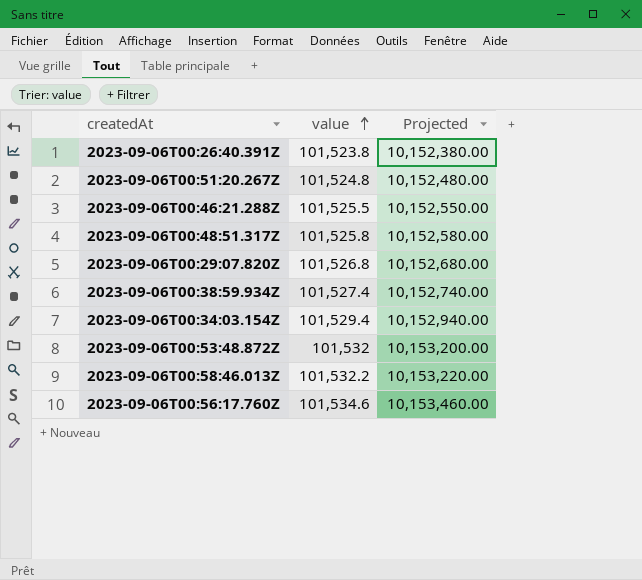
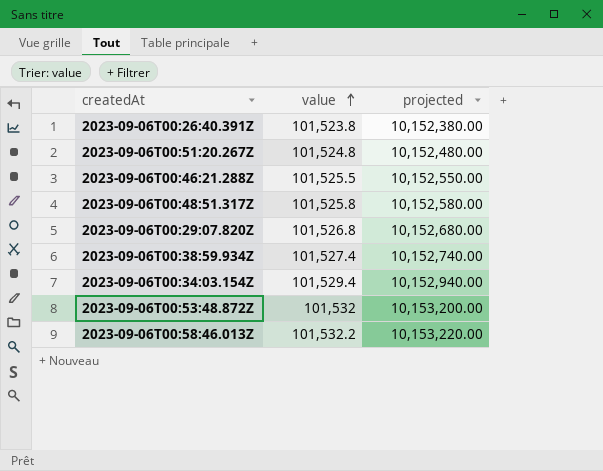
column name: Projected -> projected
row 2023-09-06T00:56:17.760Z: 101,534.6 | 10,153,460.00 -> none

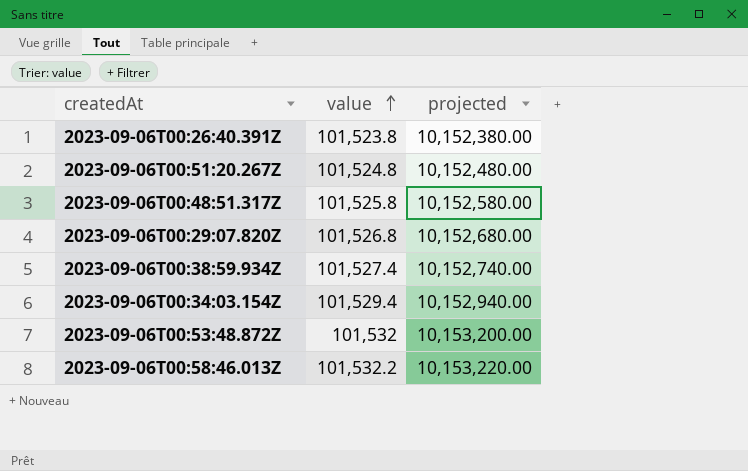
row 2023-09-06T00:46:21.288Z: 101,525.5 | 10,152,550.00 -> none

